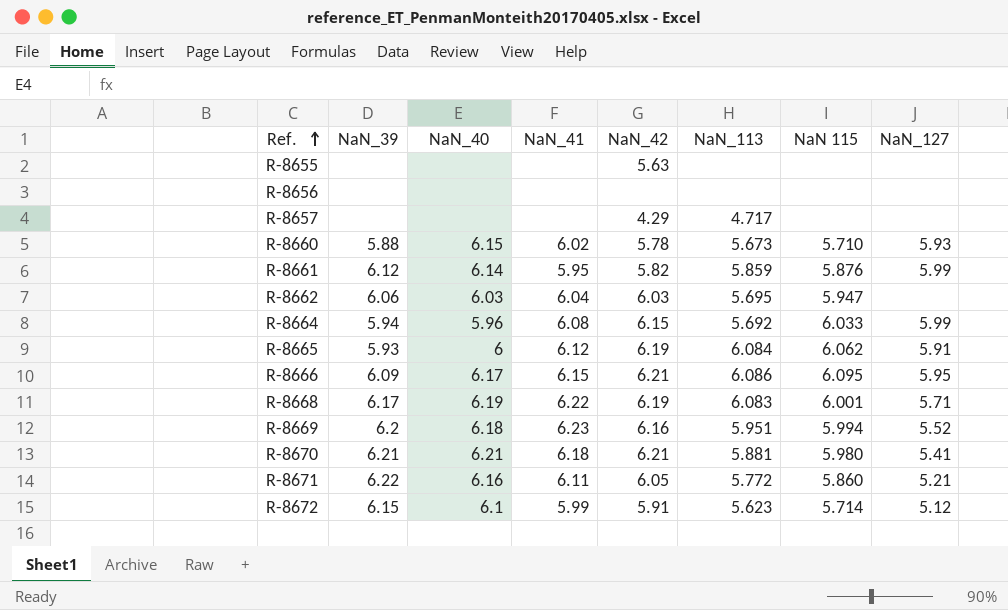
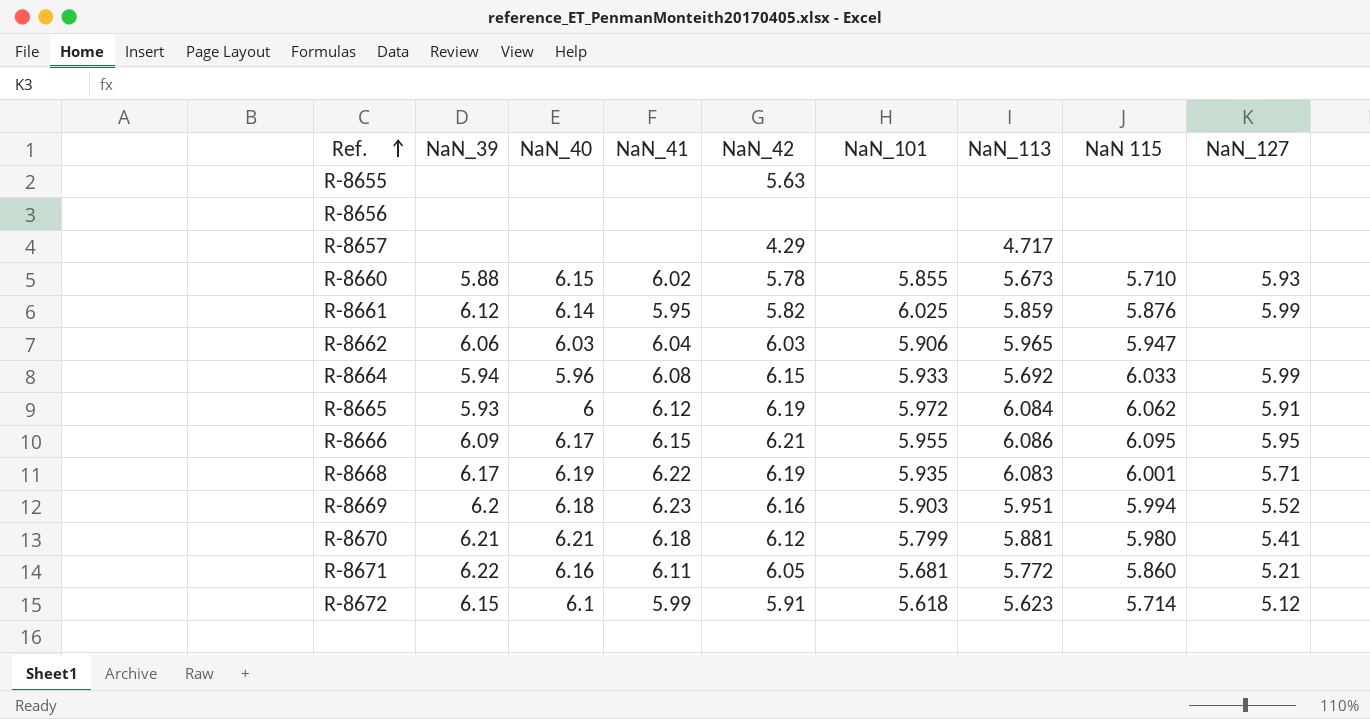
column NaN_101 | position: none -> 6
R-8662 | NaN_113: 5.695 -> 5.965
R-8670 | NaN_42: 6.21 -> 6.12

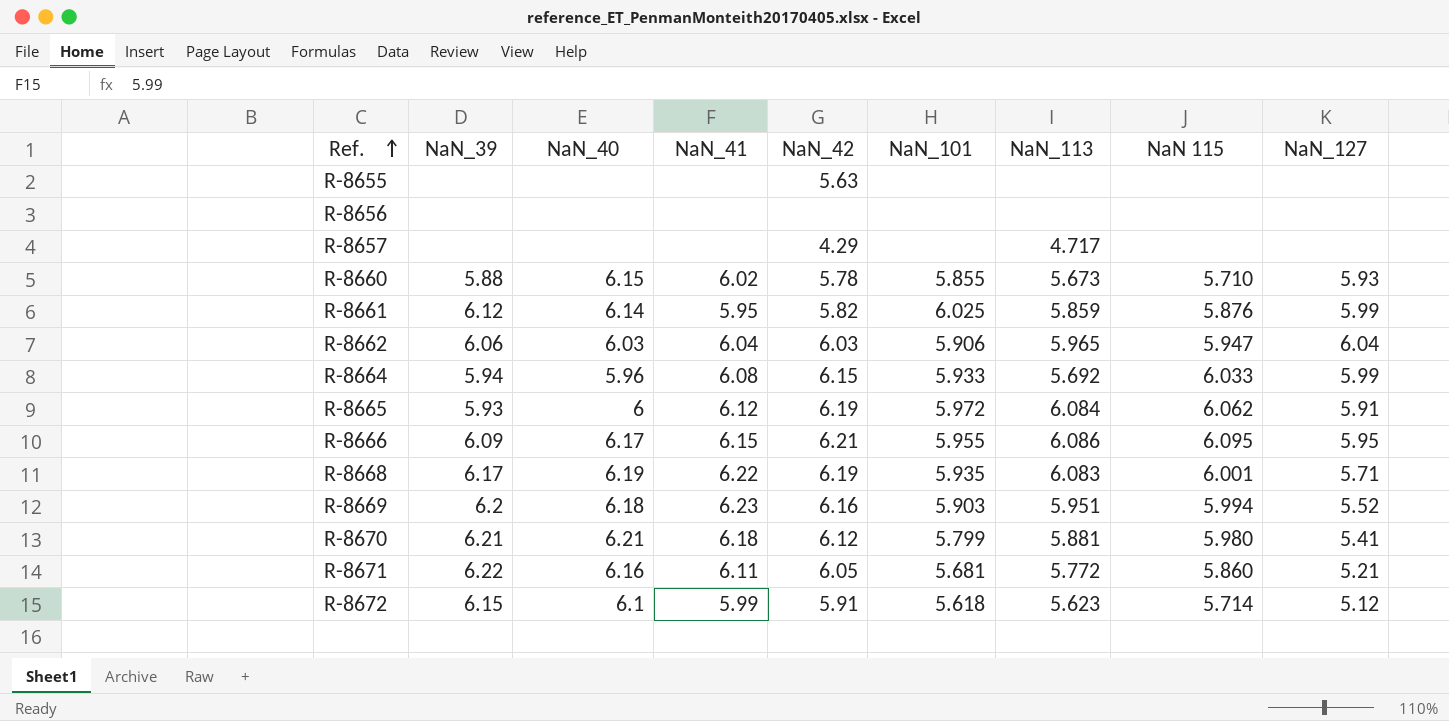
R-8662 | NaN_127: none -> 6.04

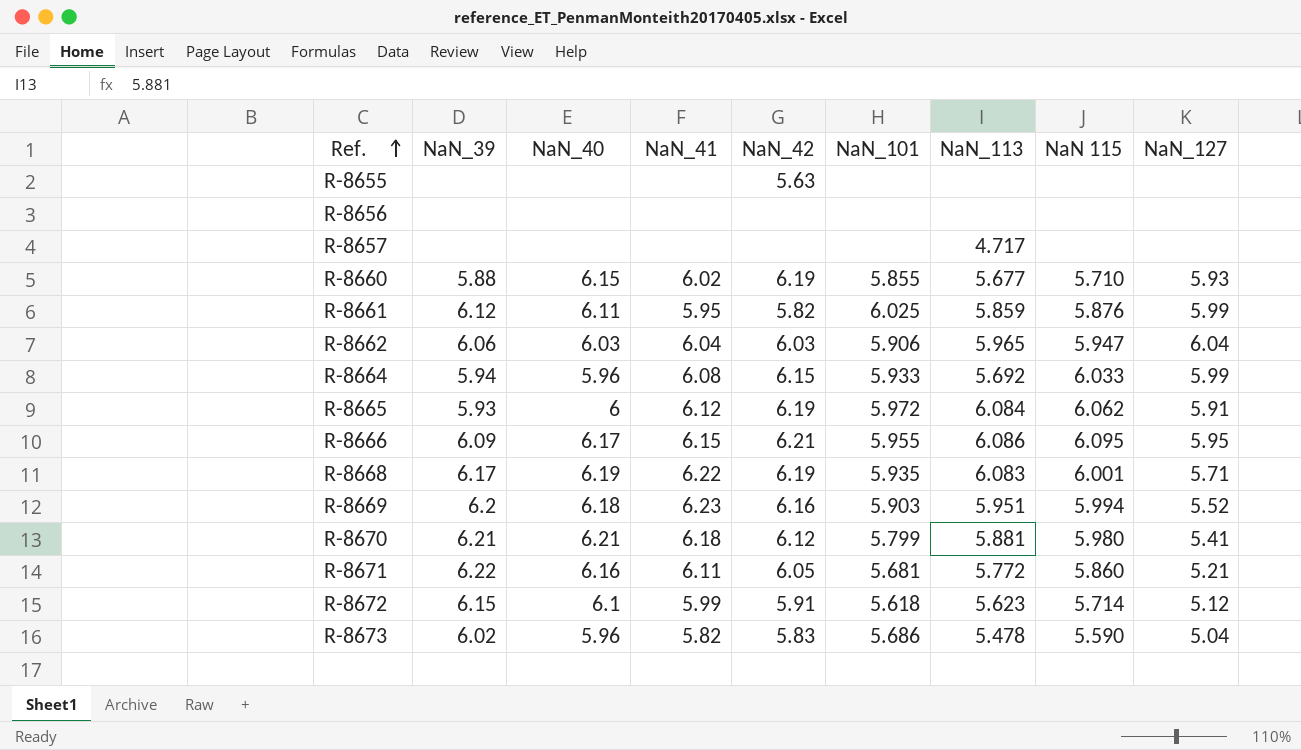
R-8657 | NaN_42: 4.29 -> none
R-8660 | NaN_42: 5.78 -> 6.19
R-8660 | NaN_113: 5.673 -> 5.677
R-8661 | NaN_40: 6.14 -> 6.11
row R-8673: none -> 6.02 | 5.96 | 5.82 | 5.83 | 5.686 | 5.478 | 5.590 | 5.04

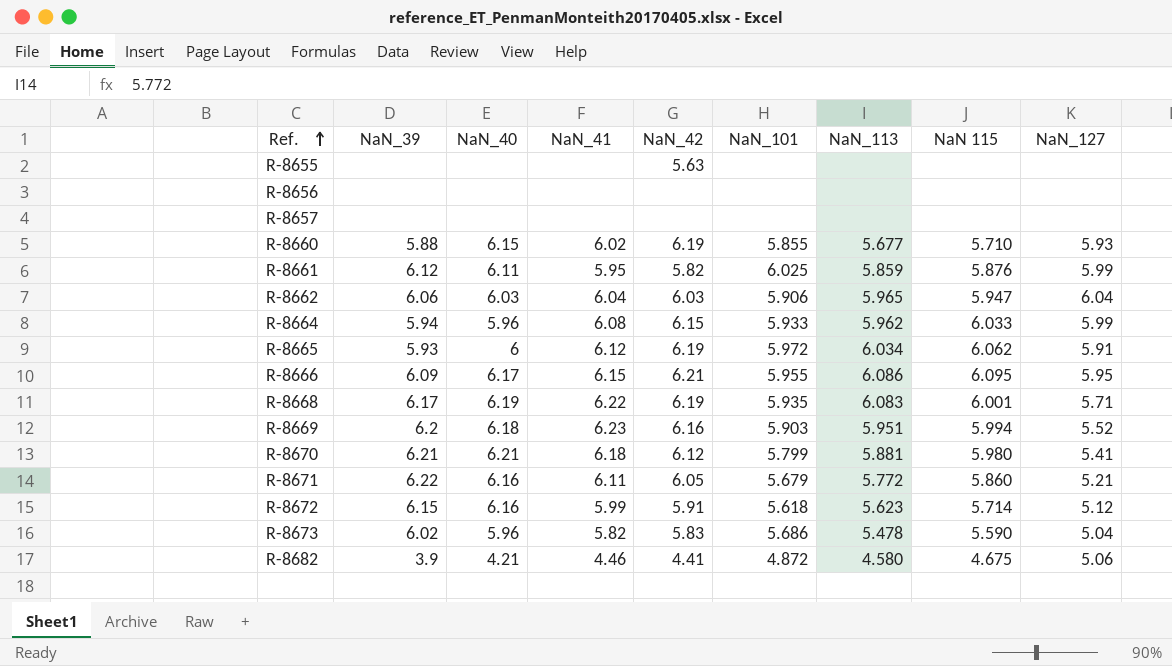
R-8657 | NaN_113: 4.717 -> none
R-8664 | NaN_113: 5.692 -> 5.962
R-8665 | NaN_113: 6.084 -> 6.034
R-8671 | NaN_101: 5.681 -> 5.679
R-8672 | NaN_40: 6.1 -> 6.16
row R-8682: none -> 3.9 | 4.21 | 4.46 | 4.41 | 4.872 | 4.580 | 4.675 | 5.06

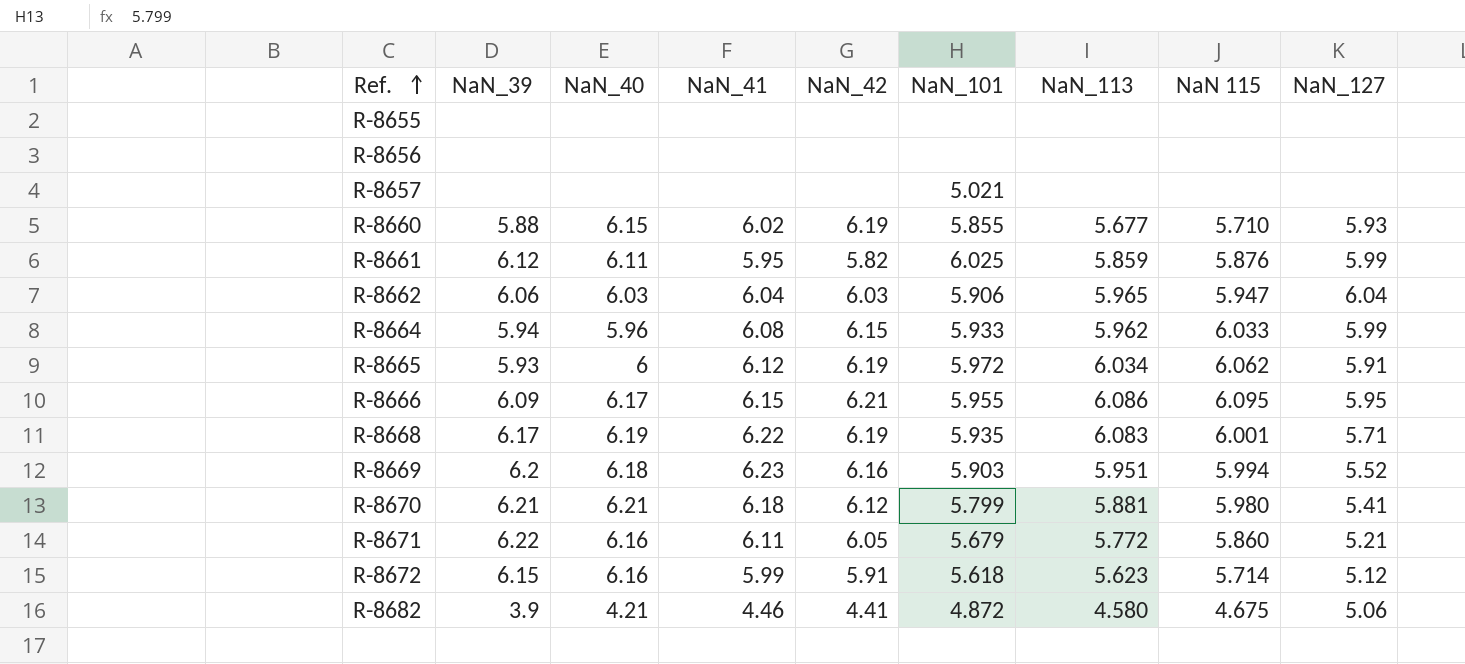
row R-8673: 6.02 | 5.96 | 5.82 | 5.83 | 5.686 | 5.478 | 5.590 | 5.04 -> none
R-8655 | NaN_42: 5.63 -> none
R-8657 | NaN_101: none -> 5.021

